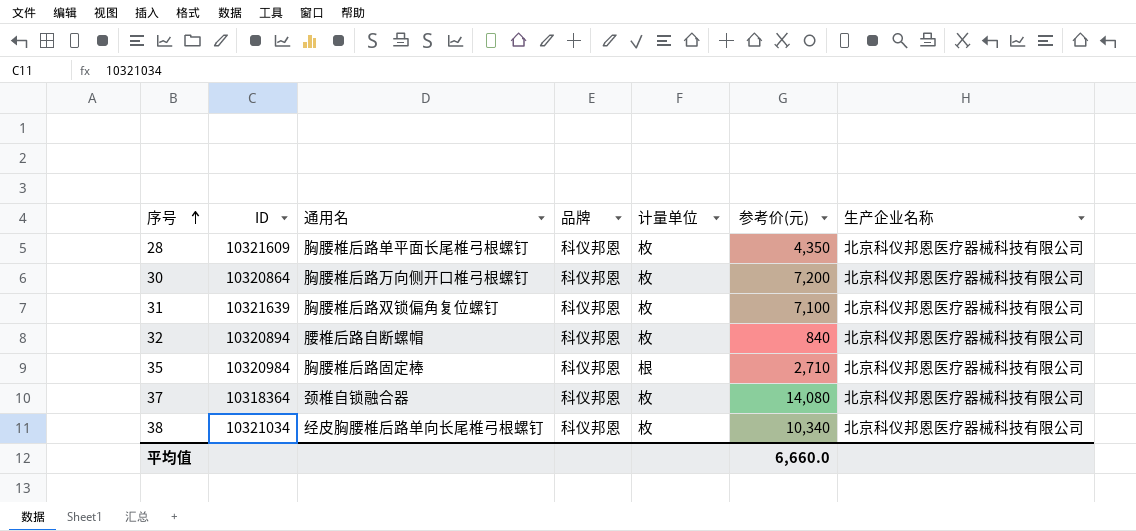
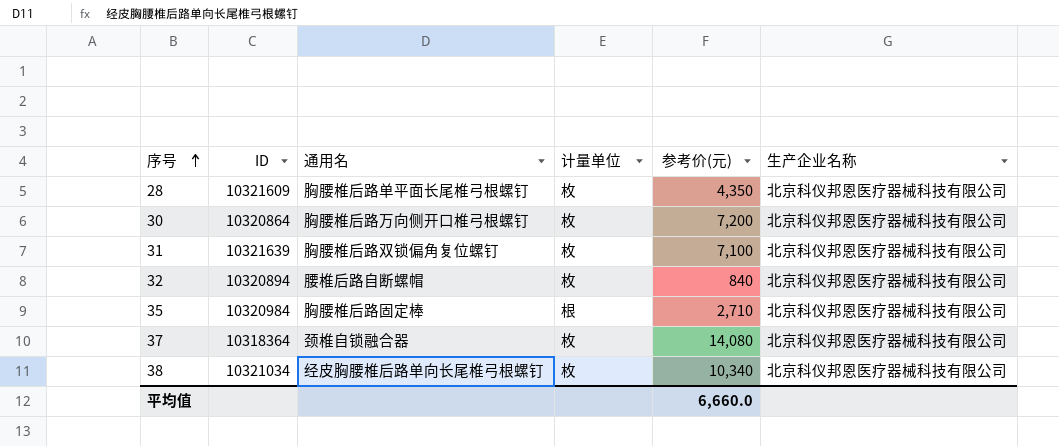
column 品牌 | position: 4 -> none

